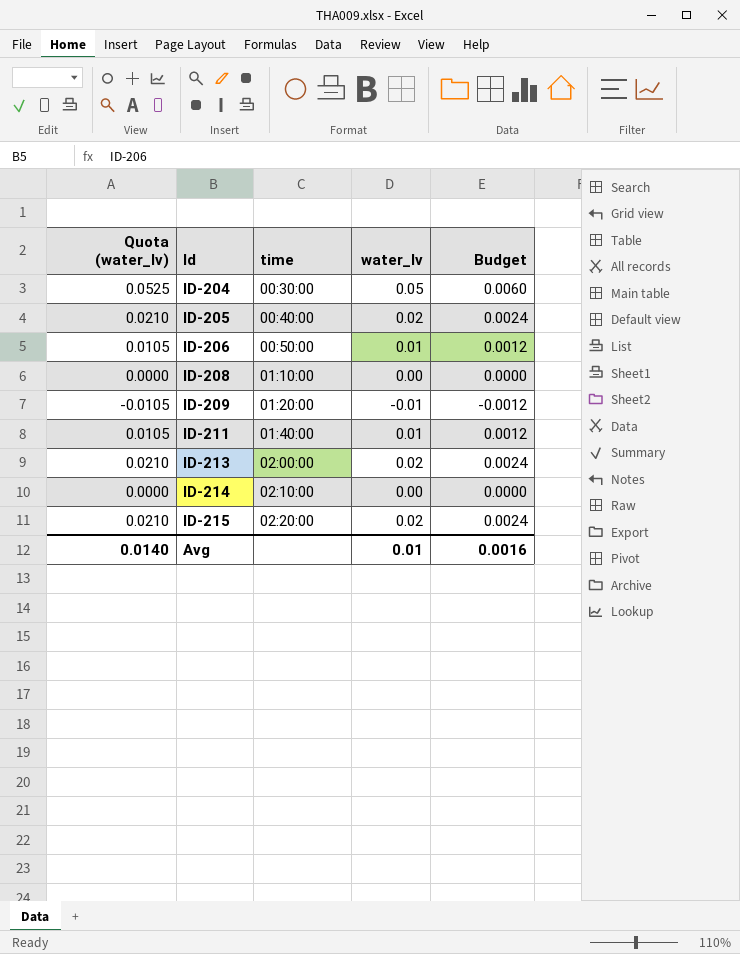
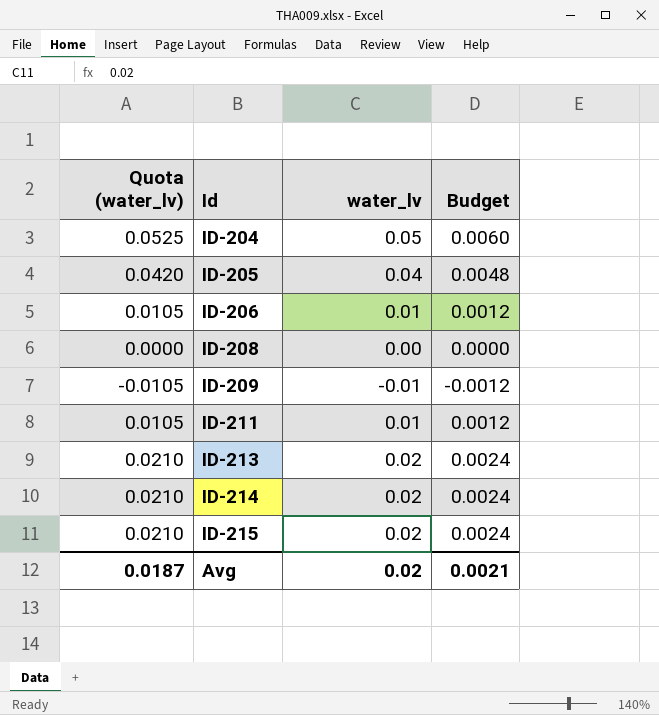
column time | position: 3 -> none
ID-205 | Quota (water_lv): 0.0210 -> 0.0420
ID-205 | water_lv: 0.02 -> 0.04
ID-205 | Budget: 0.0024 -> 0.0048
ID-214 | Quota (water_lv): 0.0000 -> 0.0210
ID-214 | water_lv: 0.00 -> 0.02
ID-214 | Budget: 0.0000 -> 0.0024
Avg | Quota (water_lv): 0.0140 -> 0.0187
Avg | water_lv: 0.01 -> 0.02
Avg | Budget: 0.0016 -> 0.0021

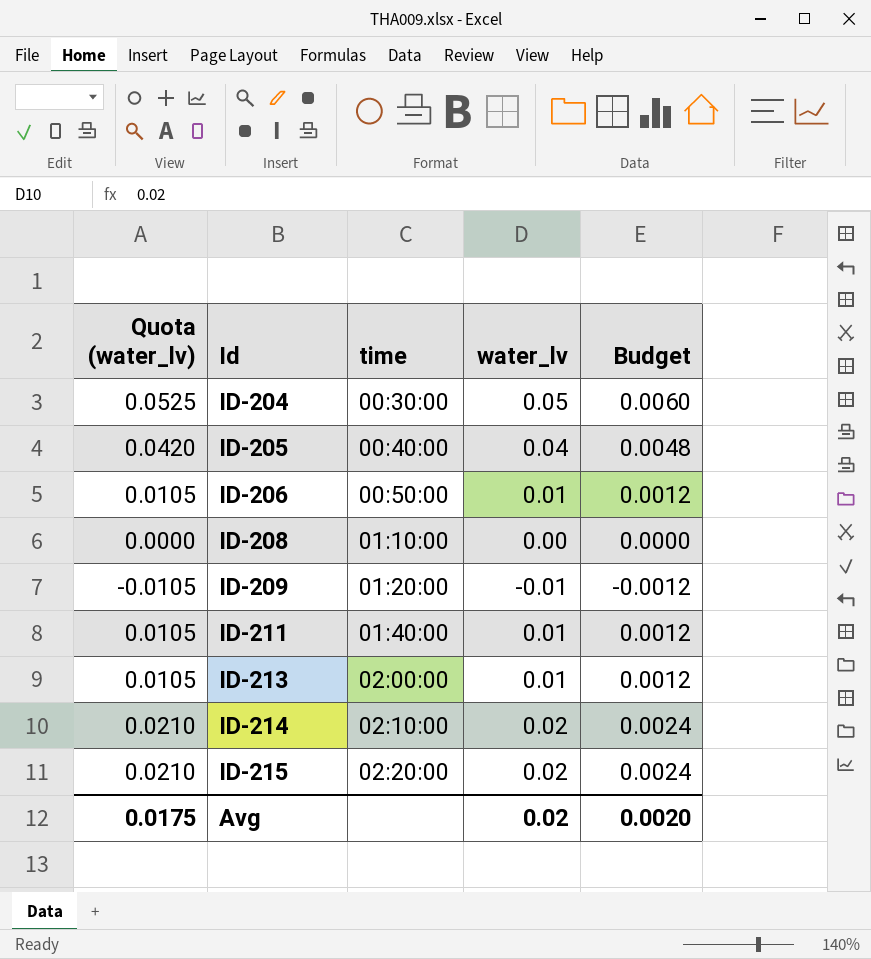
column time | position: none -> 3
ID-213 | Quota (water_lv): 0.0210 -> 0.0105
ID-213 | water_lv: 0.02 -> 0.01
ID-213 | Budget: 0.0024 -> 0.0012
Avg | Quota (water_lv): 0.0187 -> 0.0175
Avg | Budget: 0.0021 -> 0.0020

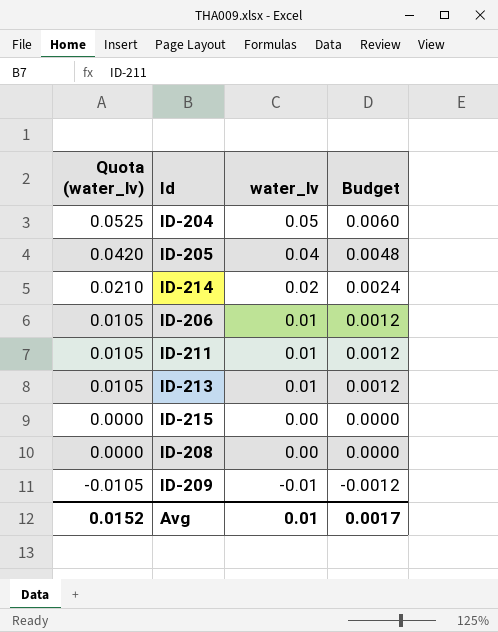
row order: Id ascending -> Quota (water_lv) descending
column time | position: 3 -> none
ID-215 | Quota (water_lv): 0.0210 -> 0.0000
ID-215 | water_lv: 0.02 -> 0.00
ID-215 | Budget: 0.0024 -> 0.0000
Avg | Quota (water_lv): 0.0175 -> 0.0152
Avg | water_lv: 0.02 -> 0.01
Avg | Budget: 0.0020 -> 0.0017

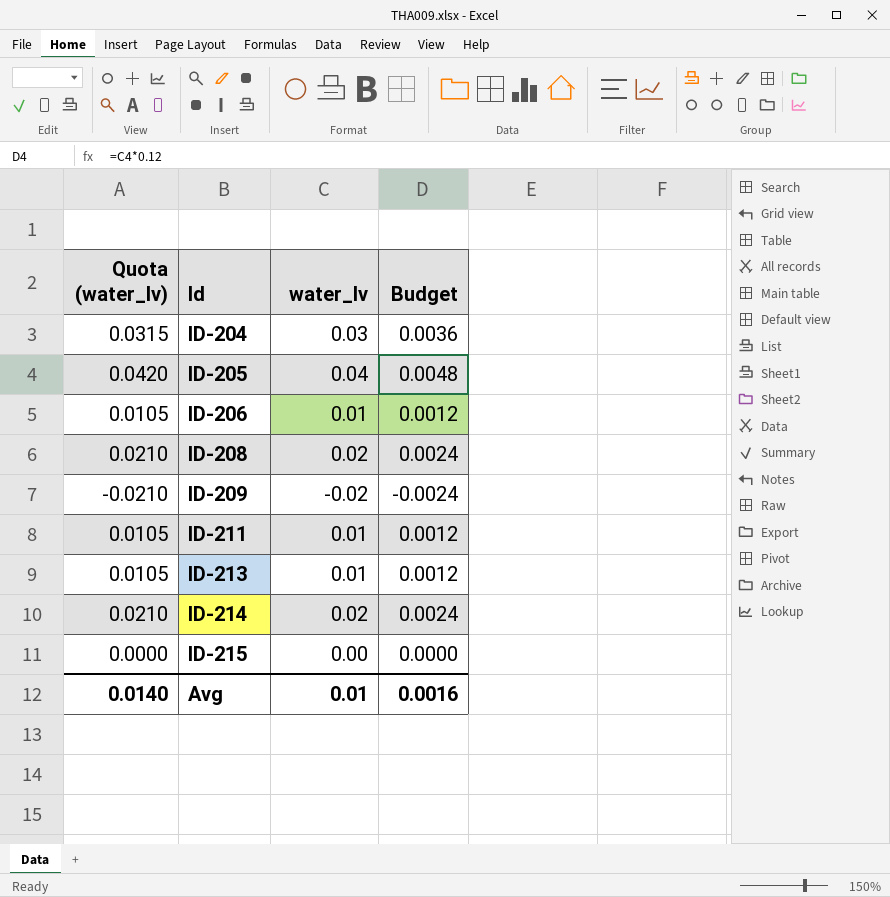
row order: Quota (water_lv) descending -> Id ascending
ID-204 | Quota (water_lv): 0.0525 -> 0.0315
ID-204 | water_lv: 0.05 -> 0.03
ID-204 | Budget: 0.0060 -> 0.0036
ID-208 | Quota (water_lv): 0.0000 -> 0.0210
ID-208 | water_lv: 0.00 -> 0.02
ID-208 | Budget: 0.0000 -> 0.0024
ID-209 | Quota (water_lv): -0.0105 -> -0.0210
ID-209 | water_lv: -0.01 -> -0.02
ID-209 | Budget: -0.0012 -> -0.0024
Avg | Quota (water_lv): 0.0152 -> 0.0140
Avg | Budget: 0.0017 -> 0.0016

